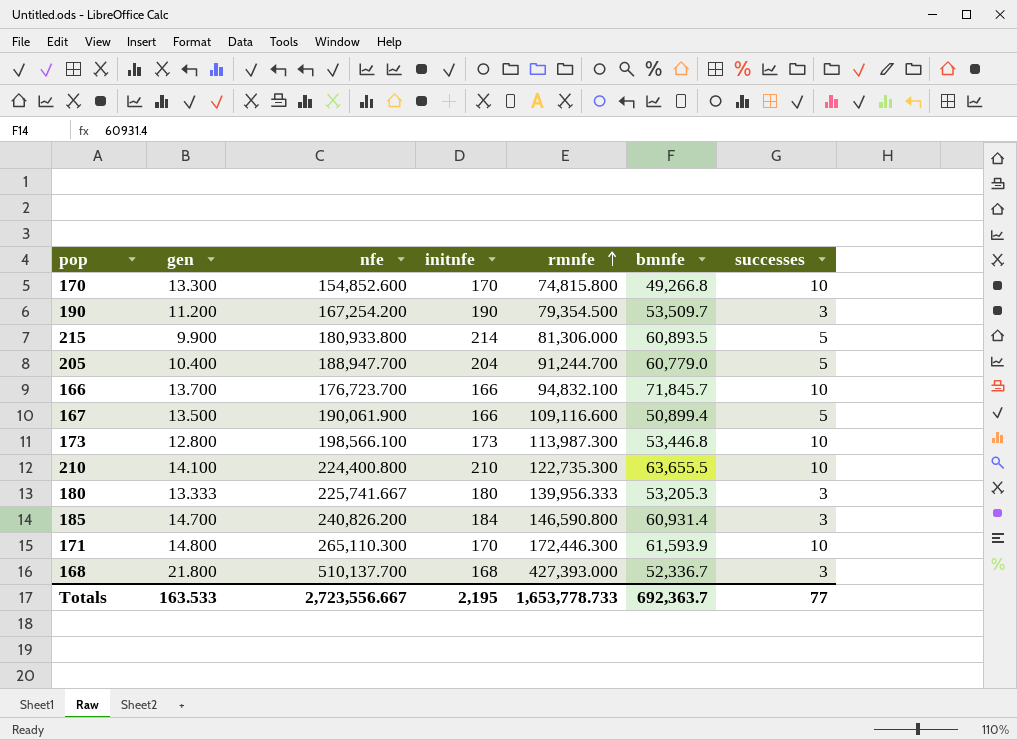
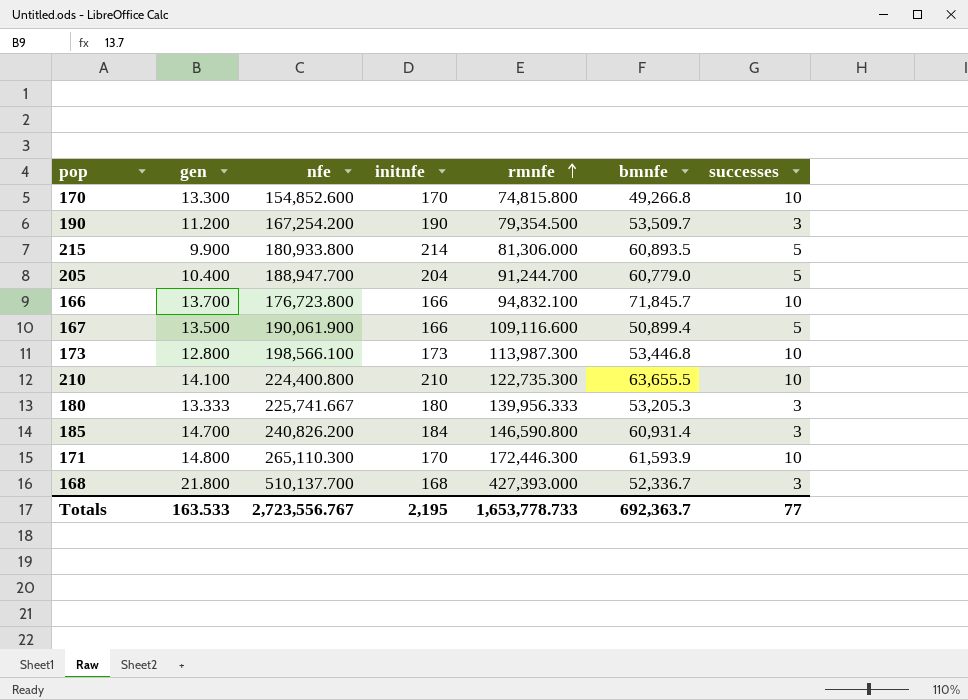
166 | nfe: 176,723.700 -> 176,723.800
Totals | nfe: 2,723,556.667 -> 2,723,556.767

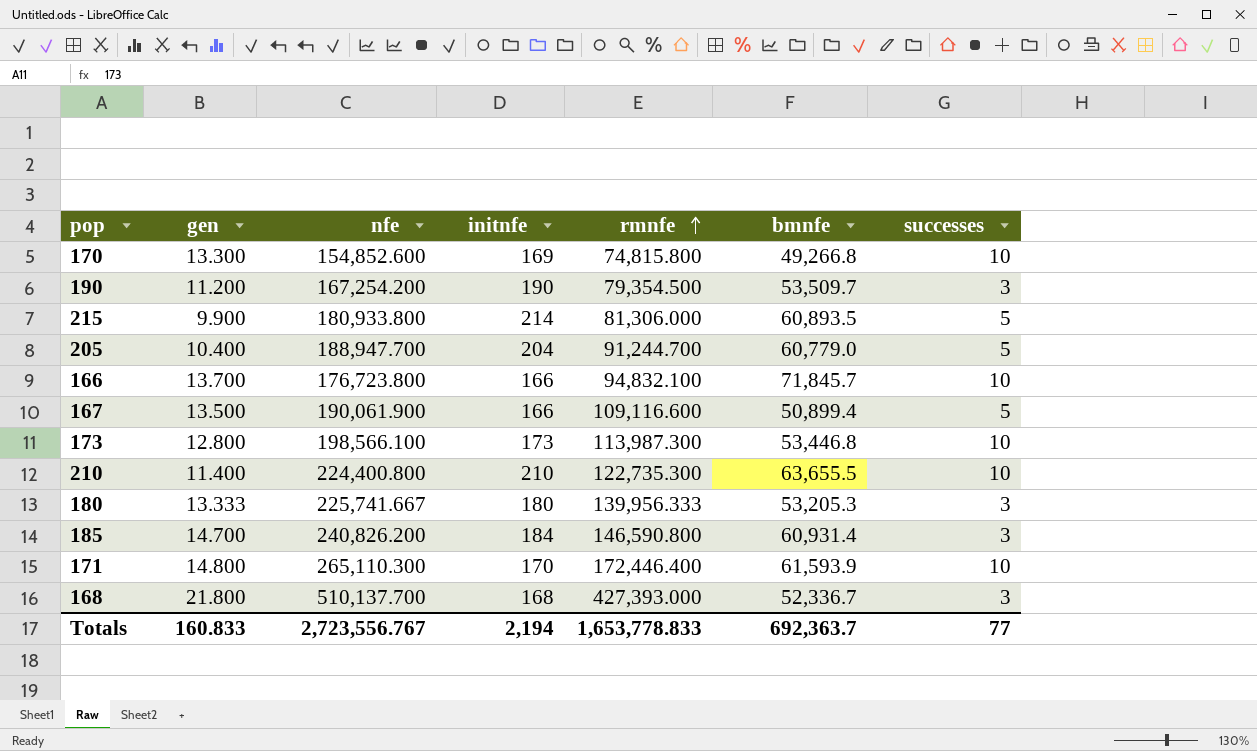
170 | initnfe: 170 -> 169
210 | gen: 14.100 -> 11.400
171 | rmnfe: 172,446.300 -> 172,446.400
Totals | gen: 163.533 -> 160.833
Totals | initnfe: 2,195 -> 2,194
Totals | rmnfe: 1,653,778.733 -> 1,653,778.833

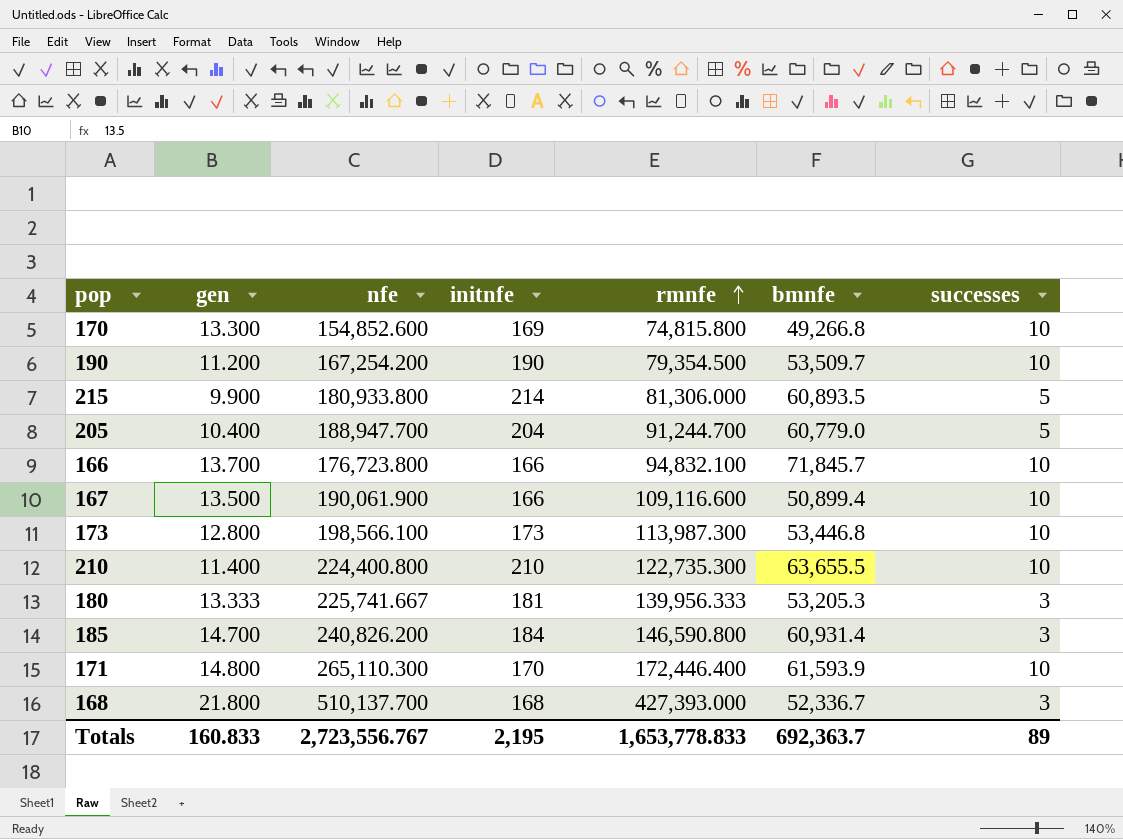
190 | successes: 3 -> 10
167 | successes: 5 -> 10
180 | initnfe: 180 -> 181
Totals | initnfe: 2,194 -> 2,195
Totals | successes: 77 -> 89

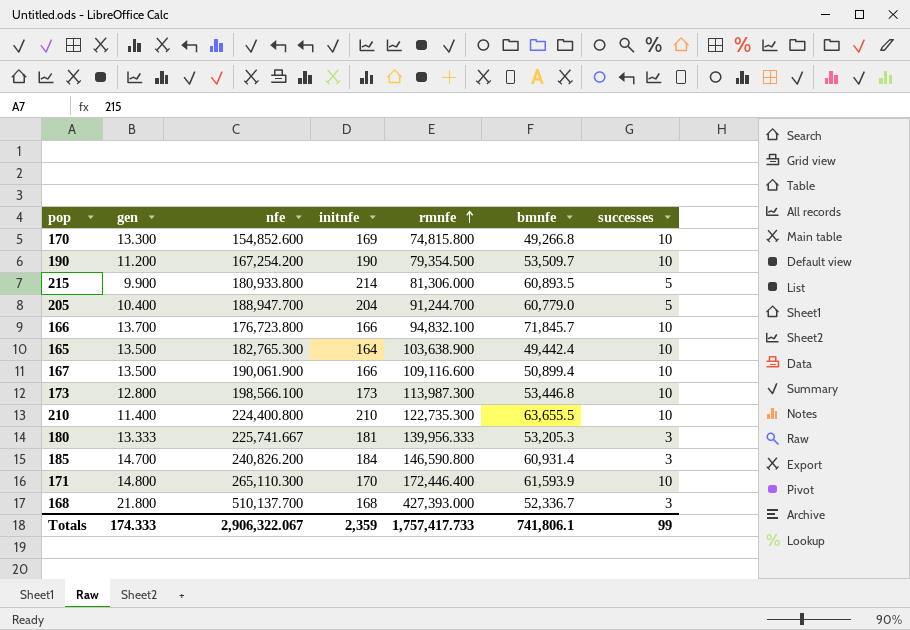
row 165: none -> 13.500 | 182,765.300 | 164 | 103,638.900 | 49,442.4 | 10
Totals | gen: 160.833 -> 174.333
Totals | nfe: 2,723,556.767 -> 2,906,322.067
Totals | initnfe: 2,195 -> 2,359
Totals | rmnfe: 1,653,778.833 -> 1,757,417.733
Totals | bmnfe: 692,363.7 -> 741,806.1
Totals | successes: 89 -> 99

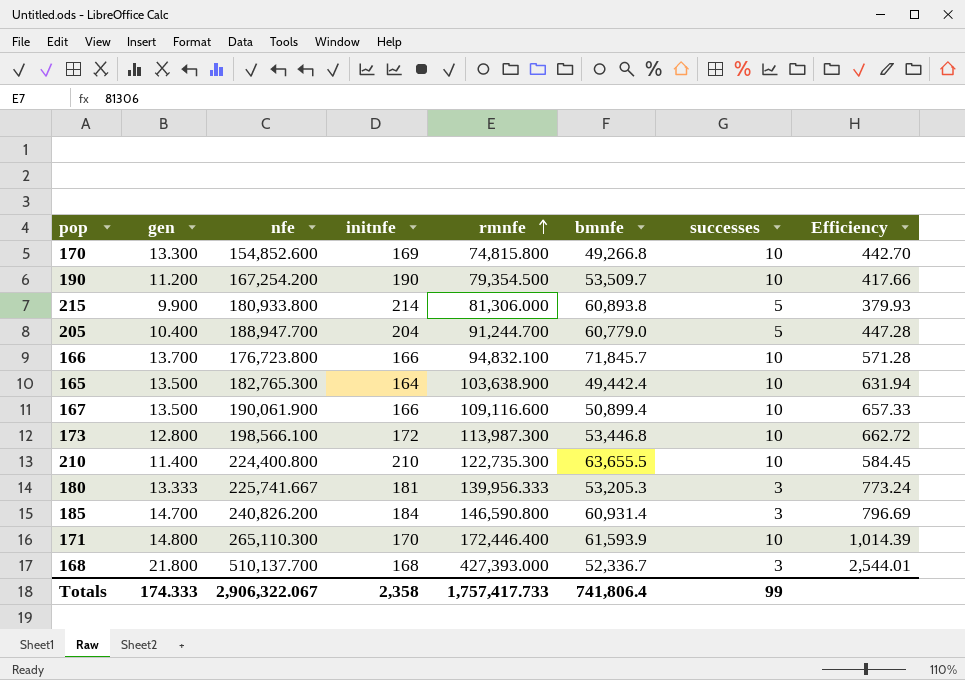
column Efficiency | formula: none -> [rmnfe] / [initnfe]
215 | bmnfe: 60,893.5 -> 60,893.8
173 | initnfe: 173 -> 172
Totals | initnfe: 2,359 -> 2,358
Totals | bmnfe: 741,806.1 -> 741,806.4

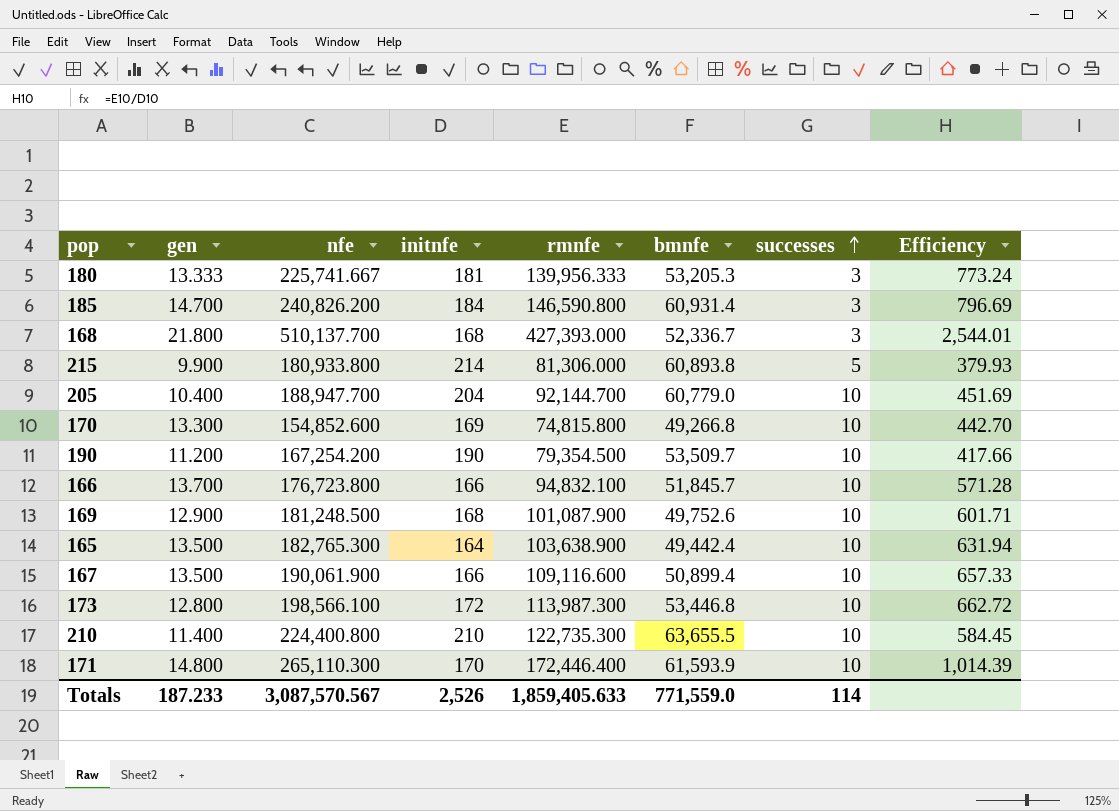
row order: rmnfe ascending -> successes ascending
205 | rmnfe: 91,244.700 -> 92,144.700
205 | successes: 5 -> 10
205 | Efficiency: 447.28 -> 451.69
166 | bmnfe: 71,845.7 -> 51,845.7
row 169: none -> 12.900 | 181,248.500 | 168 | 101,087.900 | 49,752.6 | 10 | 601.71
Totals | gen: 174.333 -> 187.233
Totals | nfe: 2,906,322.067 -> 3,087,570.567
Totals | initnfe: 2,358 -> 2,526
Totals | rmnfe: 1,757,417.733 -> 1,859,405.633
Totals | bmnfe: 741,806.4 -> 771,559.0
Totals | successes: 99 -> 114

